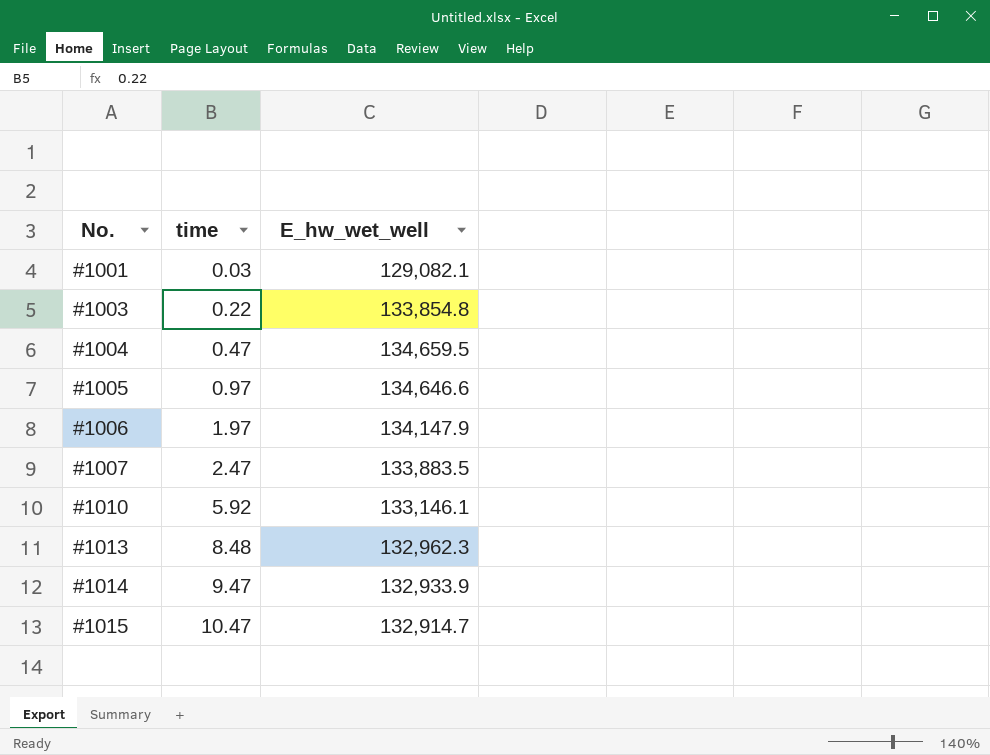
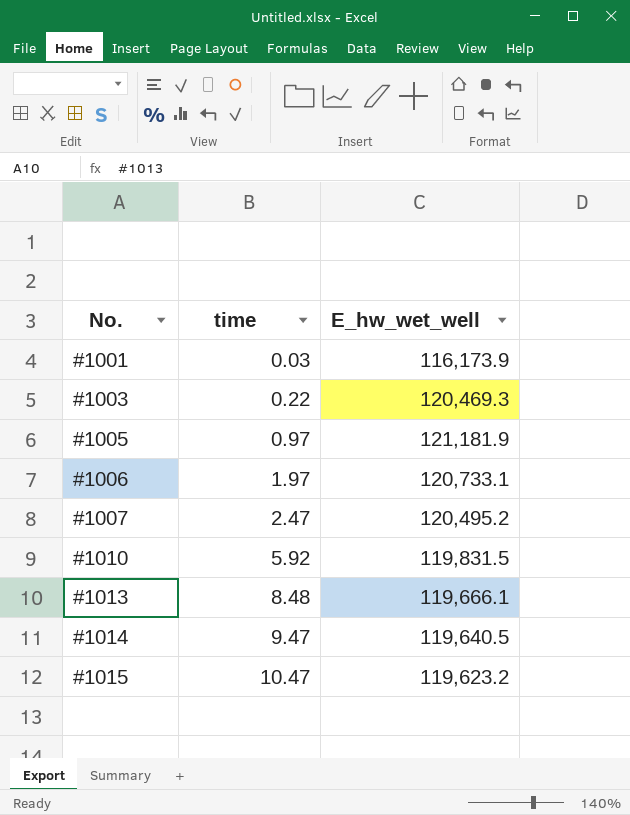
row #1004: 0.47 | 134,659.5 -> none
#1001 | E_hw_wet_well: 129,082.1 -> 116,173.9
#1003 | E_hw_wet_well: 133,854.8 -> 120,469.3
#1005 | E_hw_wet_well: 134,646.6 -> 121,181.9
#1006 | E_hw_wet_well: 134,147.9 -> 120,733.1
#1007 | E_hw_wet_well: 133,883.5 -> 120,495.2
#1010 | E_hw_wet_well: 133,146.1 -> 119,831.5
#1013 | E_hw_wet_well: 132,962.3 -> 119,666.1
#1014 | E_hw_wet_well: 132,933.9 -> 119,640.5
#1015 | E_hw_wet_well: 132,914.7 -> 119,623.2

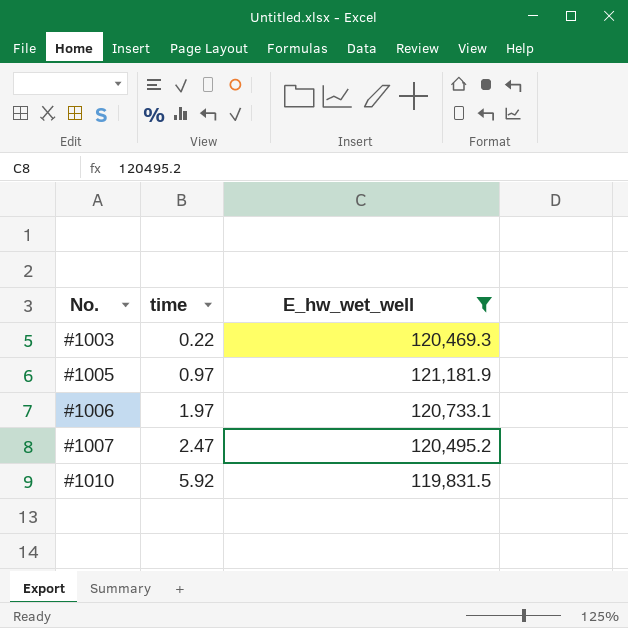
filter: none -> E_hw_wet_well >= 119,831.5

